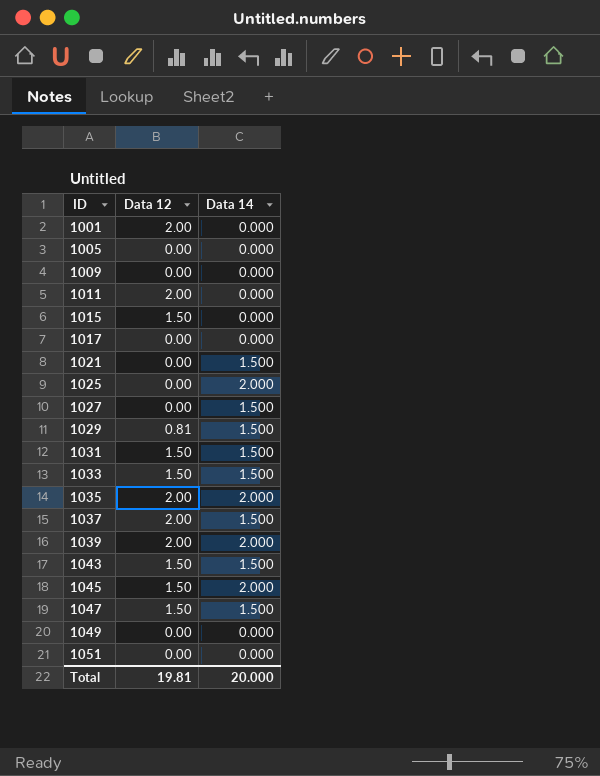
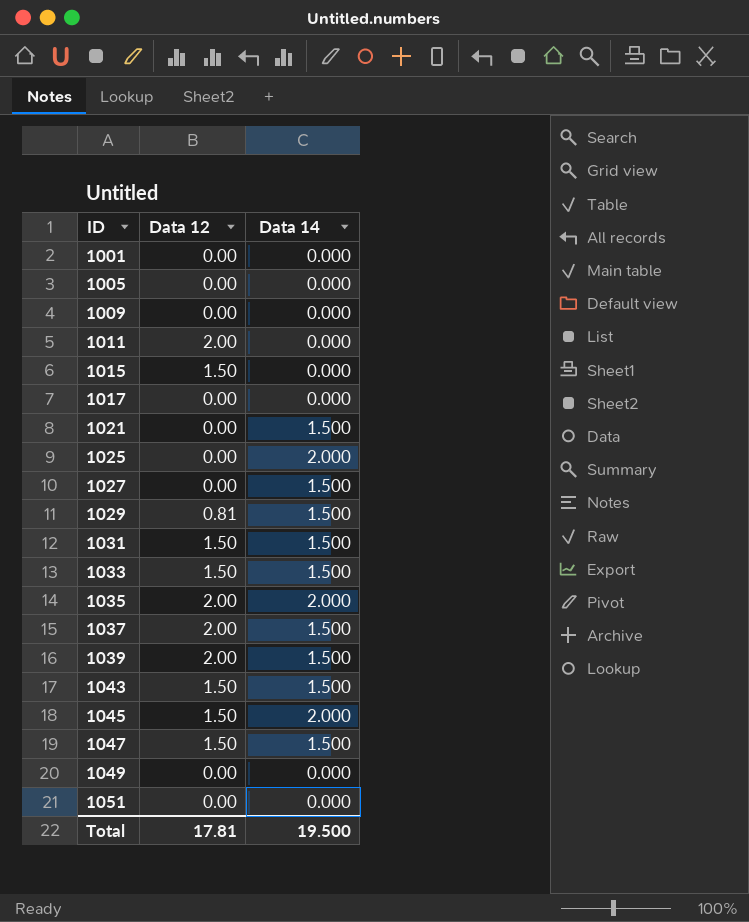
1001 | Data 12: 2.00 -> 0.00
1039 | Data 14: 2.000 -> 1.500
Total | Data 12: 19.81 -> 17.81
Total | Data 14: 20.000 -> 19.500

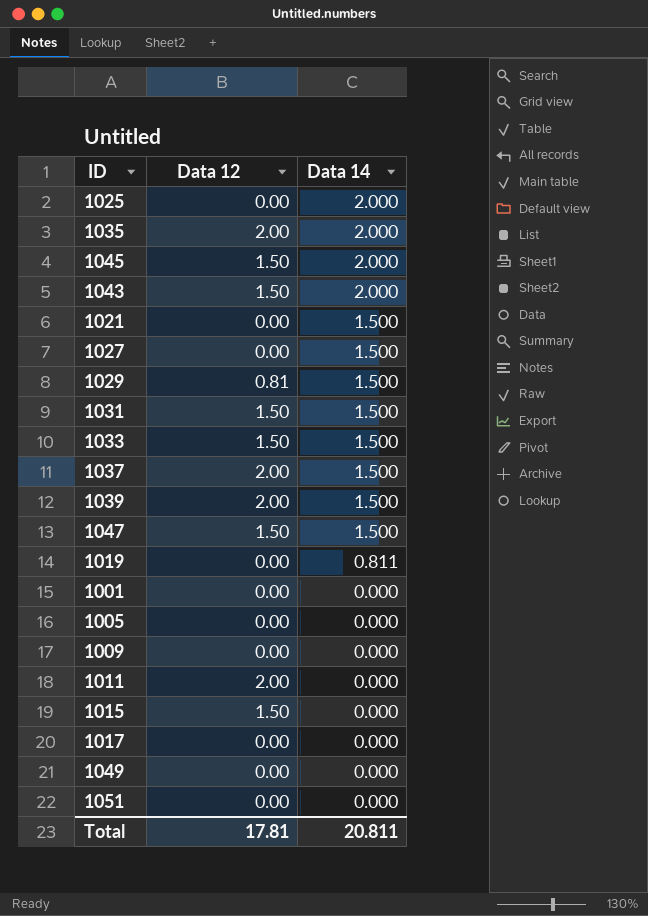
row order: ID ascending -> Data 14 descending
1043 | Data 14: 1.500 -> 2.000
row 1019: none -> 0.00 | 0.811
Total | Data 14: 19.500 -> 20.811

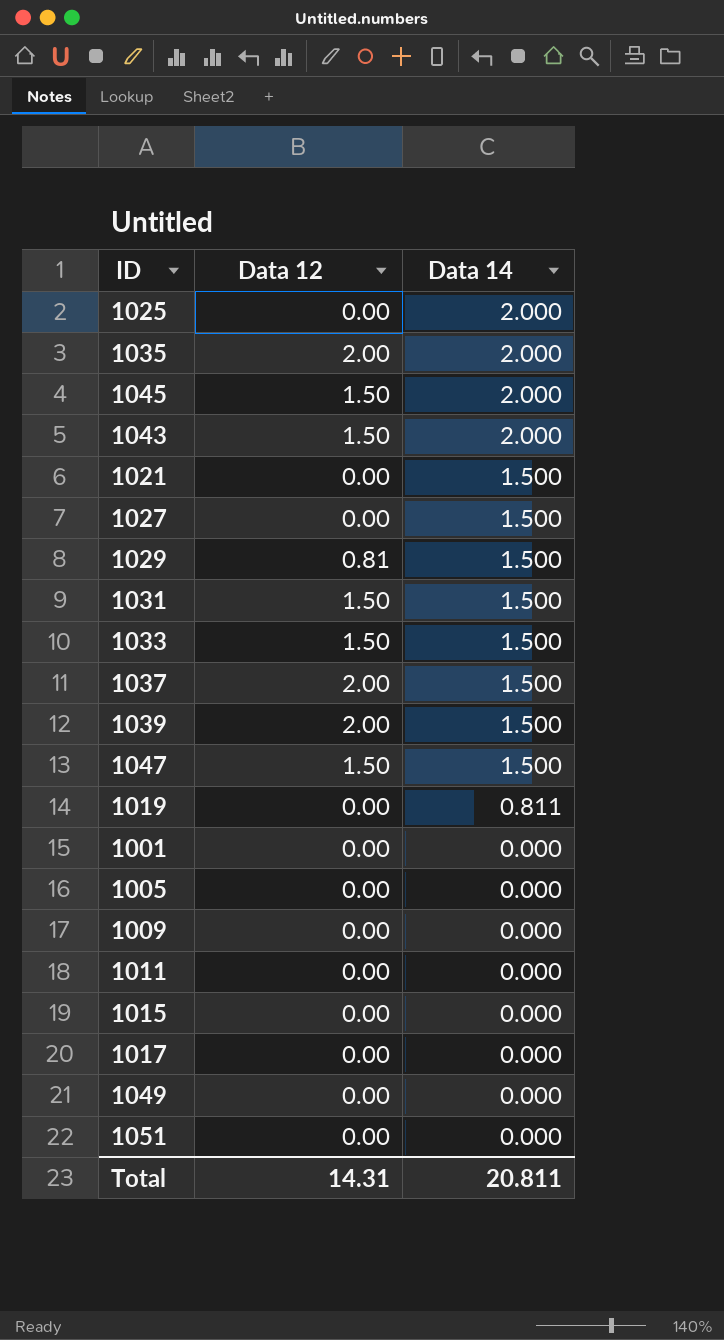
1011 | Data 12: 2.00 -> 0.00
1015 | Data 12: 1.50 -> 0.00
Total | Data 12: 17.81 -> 14.31

